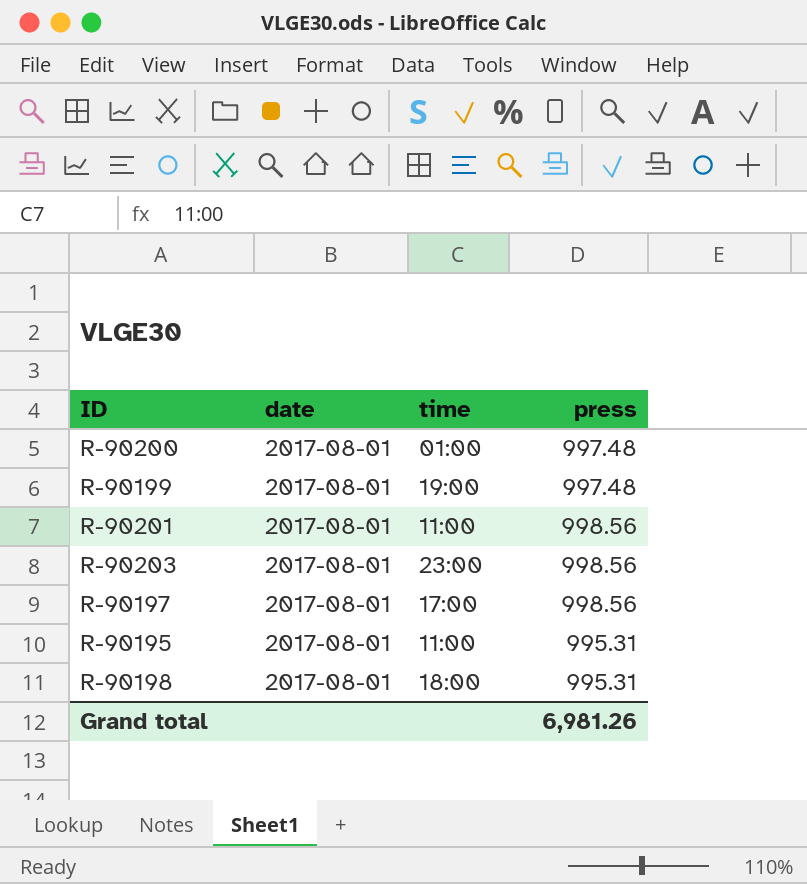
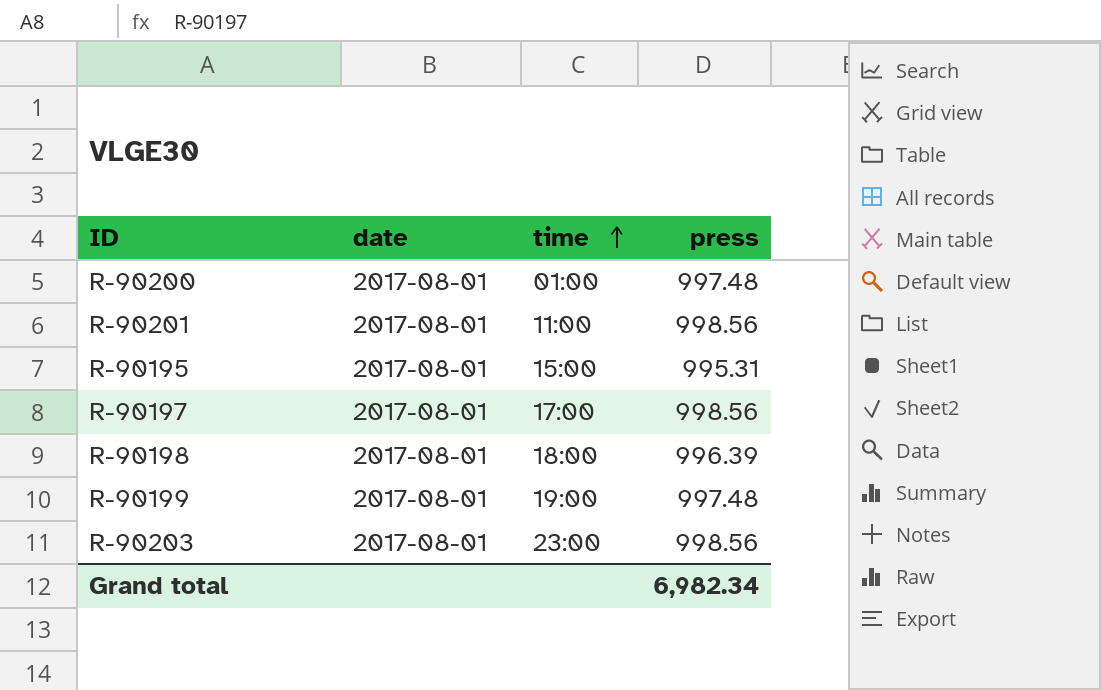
row order: none -> time ascending
R-90195 | time: 11:00 -> 15:00
R-90198 | press: 995.31 -> 996.39
Grand total | press: 6,981.26 -> 6,982.34

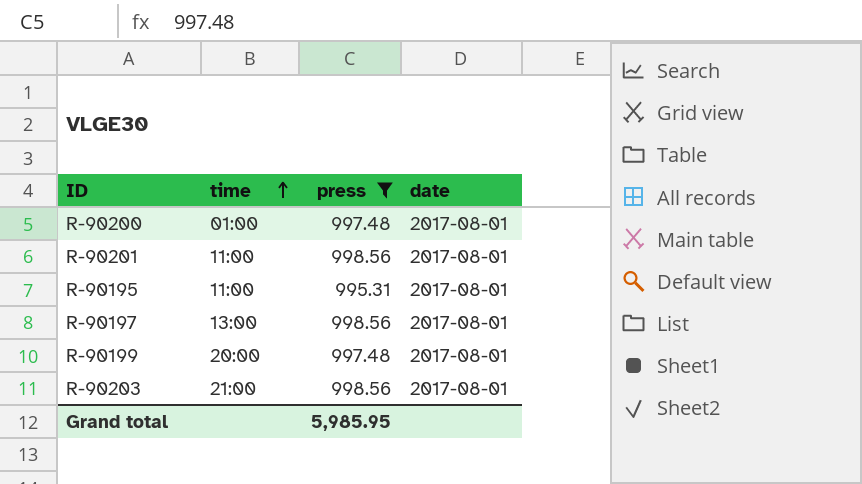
filter: none -> press != 996.39
column date | position: 2 -> 4
R-90195 | time: 15:00 -> 11:00
R-90197 | time: 17:00 -> 13:00
R-90199 | time: 19:00 -> 20:00
R-90203 | time: 23:00 -> 21:00
Grand total | press: 6,982.34 -> 5,985.95

